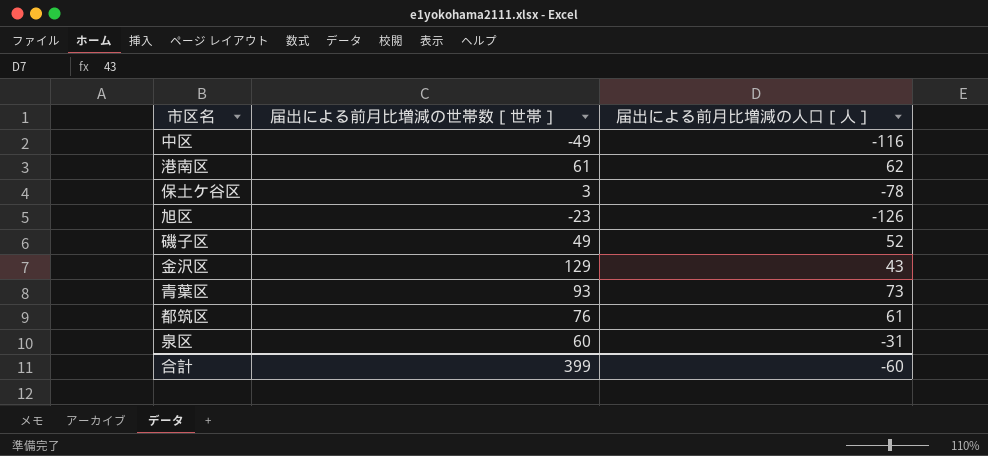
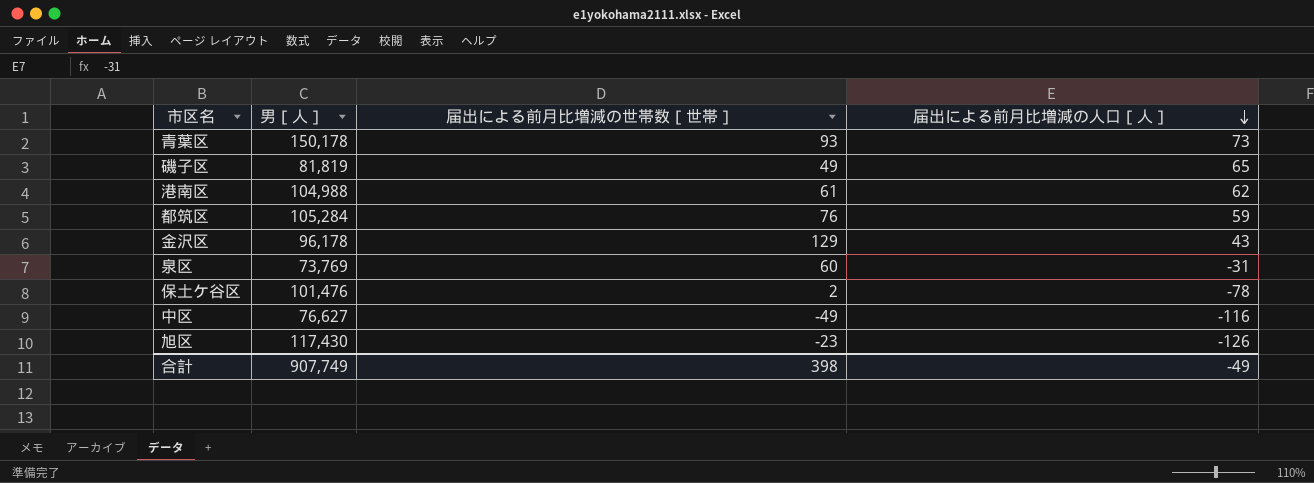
row order: none -> 届出による前月比増減の人口［人］ descending
column 男［人］ | position: none -> 2
磯子区 | 届出による前月比増減の人口［人］: 52 -> 65
都筑区 | 届出による前月比増減の人口［人］: 61 -> 59
保土ケ谷区 | 届出による前月比増減の世帯数［世帯］: 3 -> 2
合計 | 届出による前月比増減の世帯数［世帯］: 399 -> 398
合計 | 届出による前月比増減の人口［人］: -60 -> -49

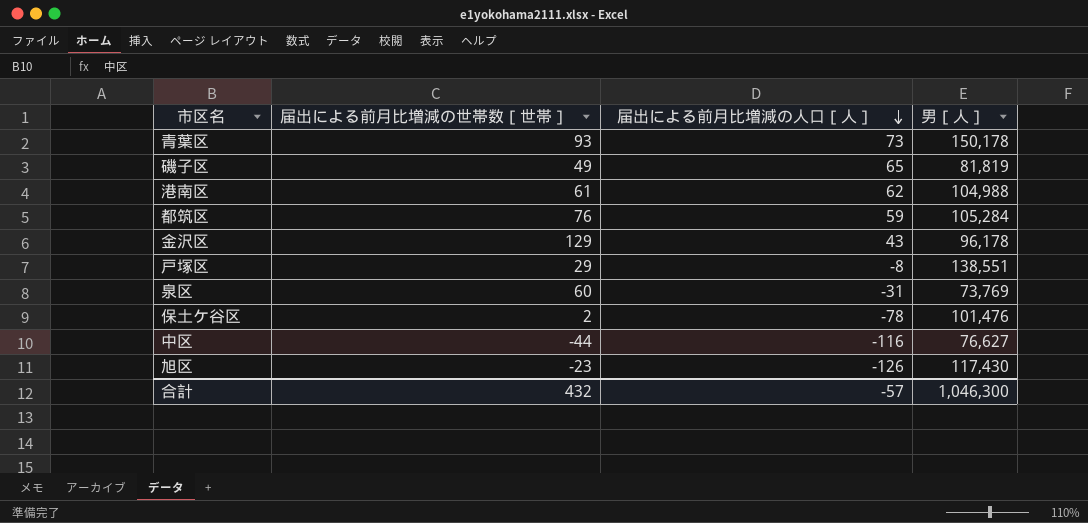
column 男［人］ | position: 2 -> 4
row 戸塚区: none -> 29 | -8 | 138,551
中区 | 届出による前月比増減の世帯数［世帯］: -49 -> -44
合計 | 届出による前月比増減の世帯数［世帯］: 398 -> 432
合計 | 届出による前月比増減の人口［人］: -49 -> -57
合計 | 男［人］: 907,749 -> 1,046,300

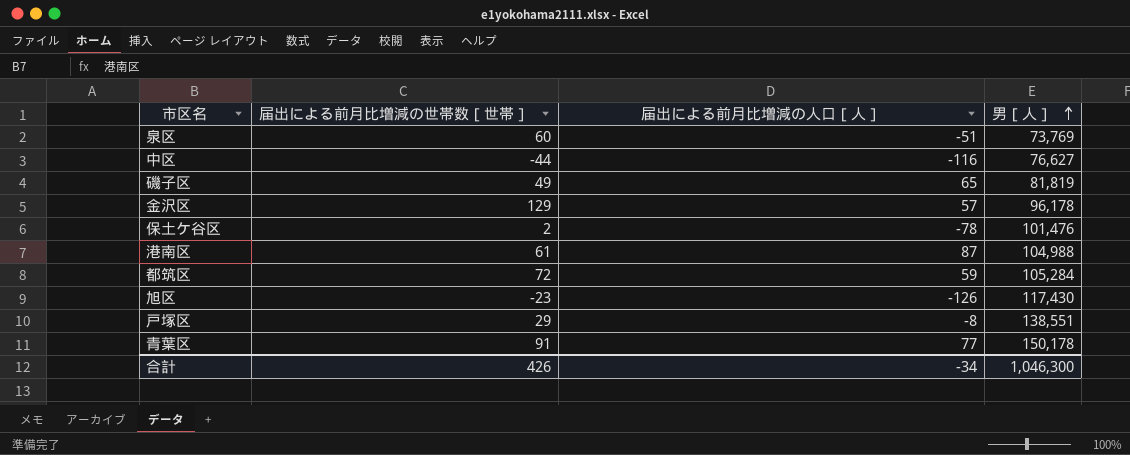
row order: 届出による前月比増減の人口［人］ descending -> 男［人］ ascending
泉区 | 届出による前月比増減の人口［人］: -31 -> -51
金沢区 | 届出による前月比増減の人口［人］: 43 -> 57
港南区 | 届出による前月比増減の人口［人］: 62 -> 87
都筑区 | 届出による前月比増減の世帯数［世帯］: 76 -> 72
青葉区 | 届出による前月比増減の世帯数［世帯］: 93 -> 91
青葉区 | 届出による前月比増減の人口［人］: 73 -> 77
合計 | 届出による前月比増減の世帯数［世帯］: 432 -> 426
合計 | 届出による前月比増減の人口［人］: -57 -> -34

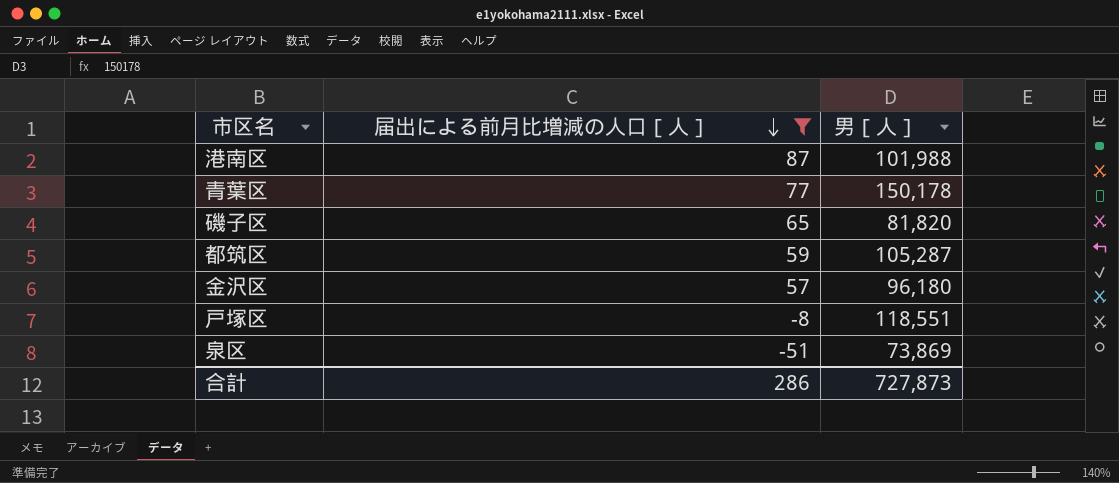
filter: none -> 届出による前月比増減の人口［人］ >= -51
row order: 男［人］ ascending -> 届出による前月比増減の人口［人］ descending
column 届出による前月比増減の世帯数［世帯］ | position: 2 -> none
港南区 | 男［人］: 104,988 -> 101,988
磯子区 | 男［人］: 81,819 -> 81,820
都筑区 | 男［人］: 105,284 -> 105,287
金沢区 | 男［人］: 96,178 -> 96,180
戸塚区 | 男［人］: 138,551 -> 118,551
泉区 | 男［人］: 73,769 -> 73,869
合計 | 届出による前月比増減の人口［人］: -34 -> 286
合計 | 男［人］: 1,046,300 -> 727,873

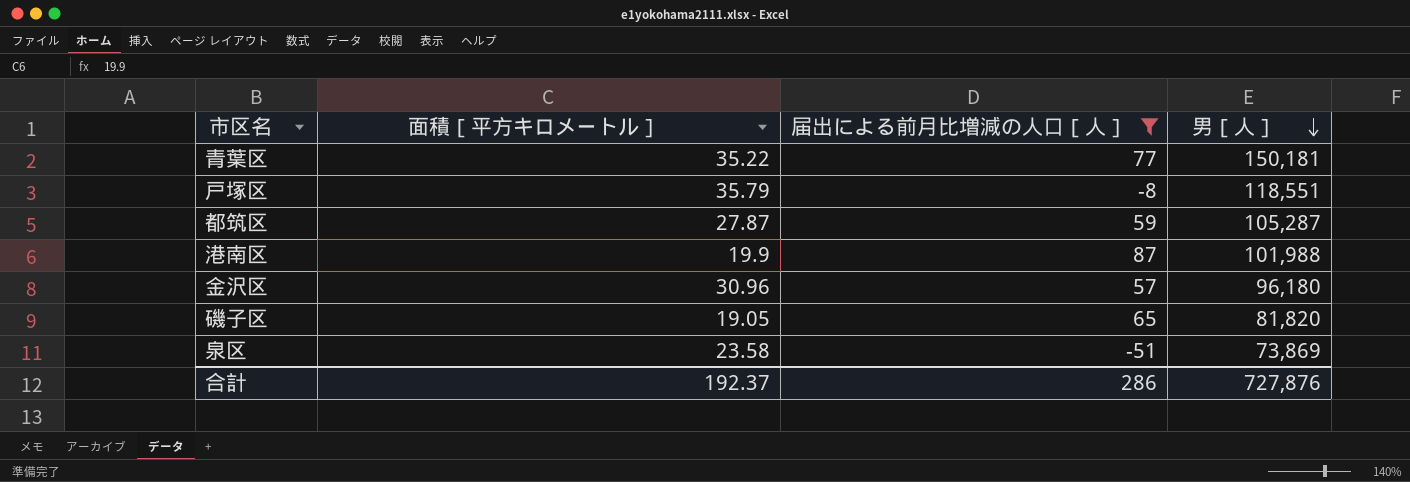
row order: 届出による前月比増減の人口［人］ descending -> 男［人］ descending
column 面積［平方キロメートル］ | position: none -> 2
青葉区 | 男［人］: 150,178 -> 150,181
合計 | 男［人］: 727,873 -> 727,876

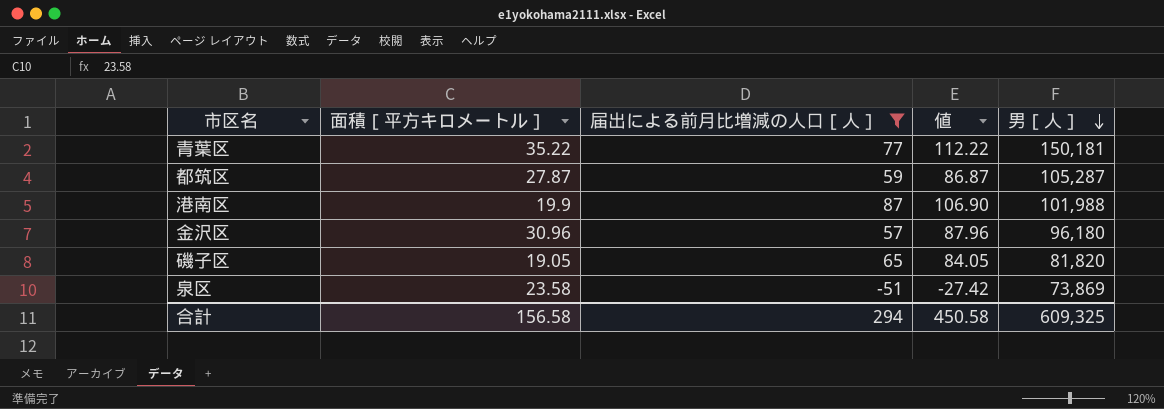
column 値 | formula: none -> [面積［平方キロメートル］] + [届出による前月比増減の人口［人］]
row 戸塚区: 35.79 | -8 | 118,551 -> none
合計 | 面積［平方キロメートル］: 192.37 -> 156.58
合計 | 届出による前月比増減の人口［人］: 286 -> 294
合計 | 男［人］: 727,876 -> 609,325

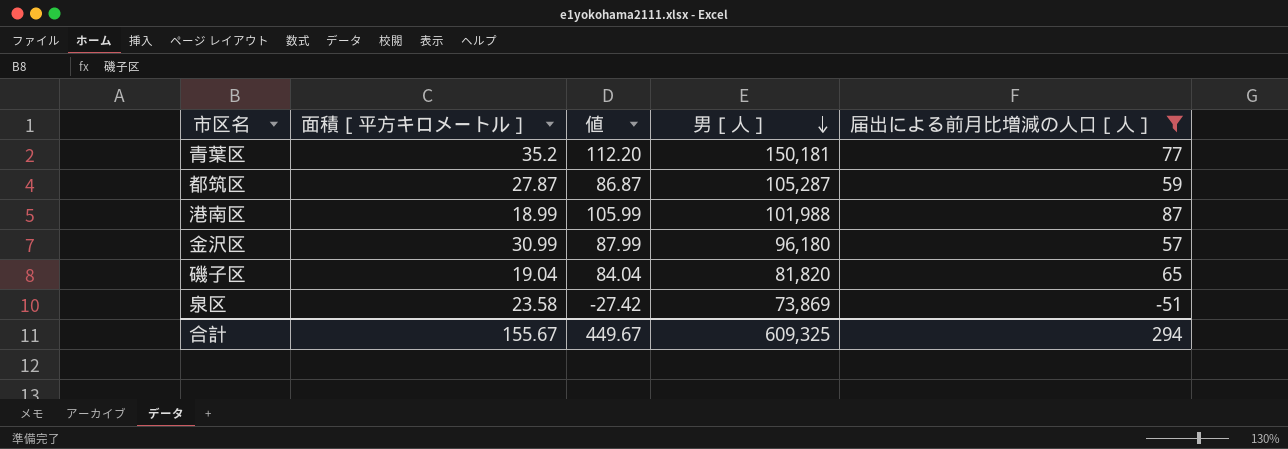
column 届出による前月比増減の人口［人］ | position: 3 -> 5
青葉区 | 面積［平方キロメートル］: 35.22 -> 35.2
青葉区 | 値: 112.22 -> 112.20
港南区 | 面積［平方キロメートル］: 19.9 -> 18.99
港南区 | 値: 106.90 -> 105.99
金沢区 | 面積［平方キロメートル］: 30.96 -> 30.99
金沢区 | 値: 87.96 -> 87.99
磯子区 | 面積［平方キロメートル］: 19.05 -> 19.04
磯子区 | 値: 84.05 -> 84.04
合計 | 面積［平方キロメートル］: 156.58 -> 155.67
合計 | 値: 450.58 -> 449.67

